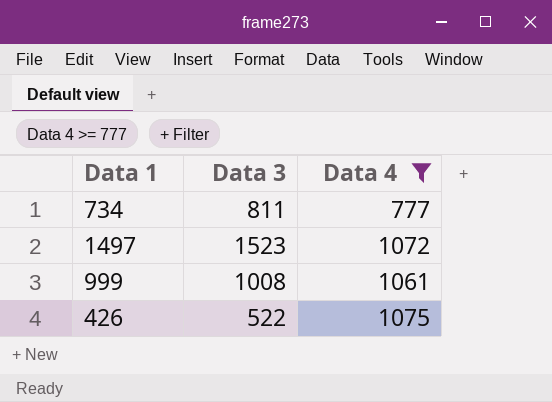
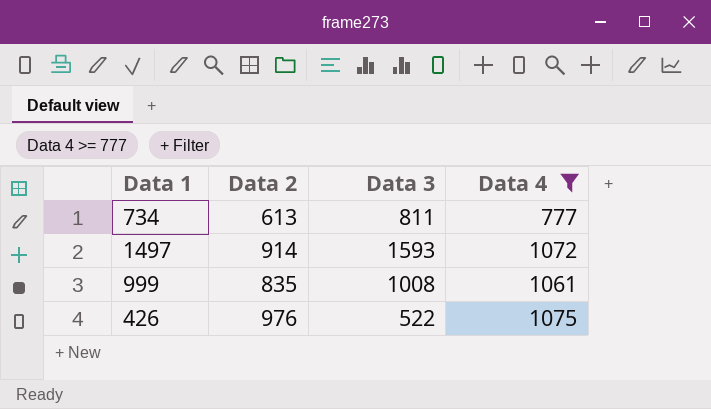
column Data 2 | position: none -> 2
1497 | Data 3: 1523 -> 1593

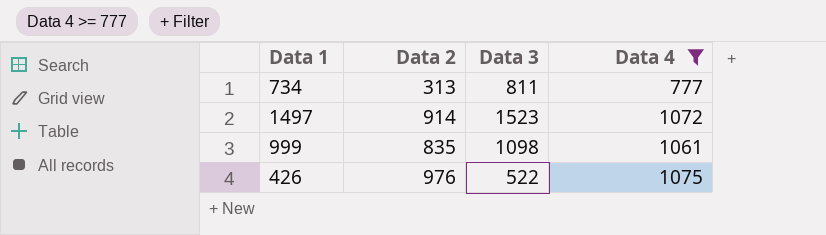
734 | Data 2: 613 -> 313
1497 | Data 3: 1593 -> 1523
999 | Data 3: 1008 -> 1098

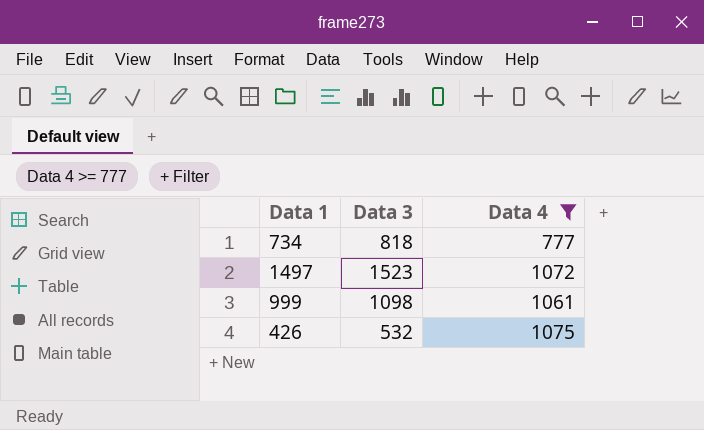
column Data 2 | position: 2 -> none
734 | Data 3: 811 -> 818
426 | Data 3: 522 -> 532

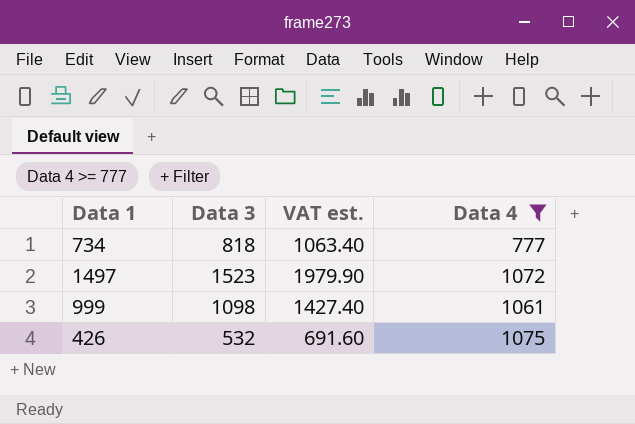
column VAT est. | formula: none -> [Data 3] * 1.3

